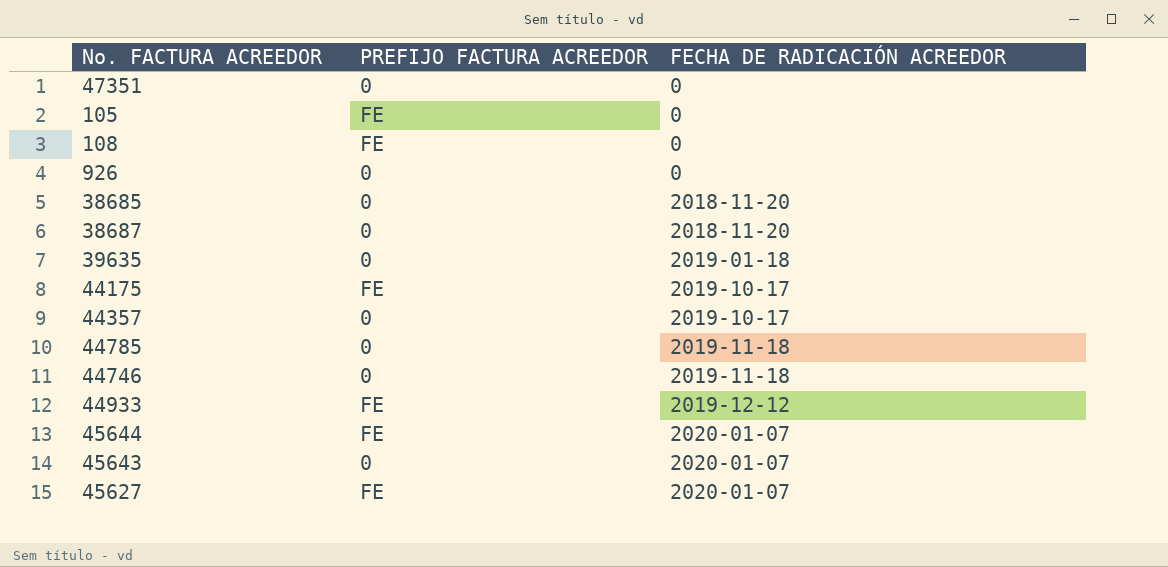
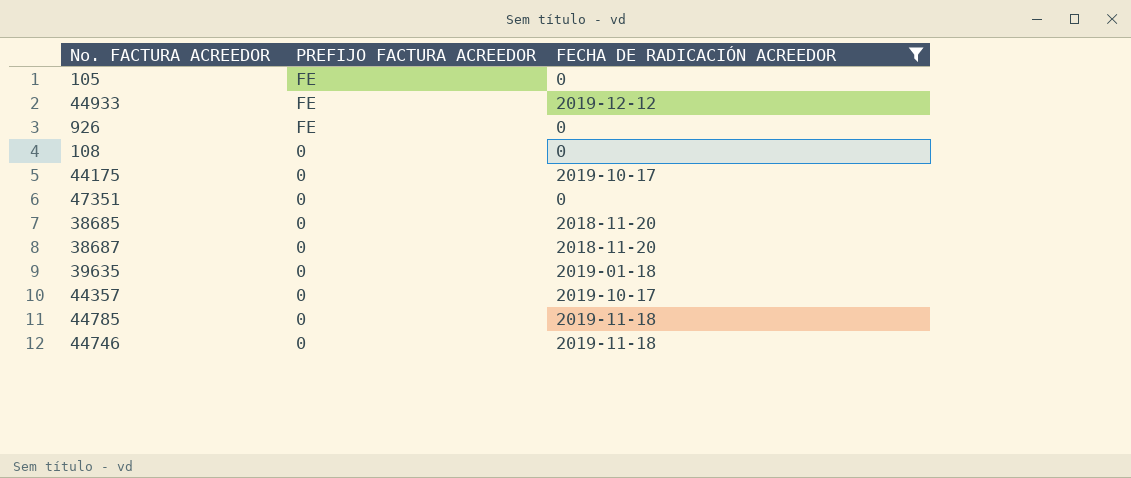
filter: none -> FECHA DE RADICACIÓN ACREEDOR != 2020-01-07
row order: FECHA DE RADICACIÓN ACREEDOR ascending -> PREFIJO FACTURA ACREEDOR descending
926 | PREFIJO FACTURA ACREEDOR: 0 -> FE
108 | PREFIJO FACTURA ACREEDOR: FE -> 0
44175 | PREFIJO FACTURA ACREEDOR: FE -> 0

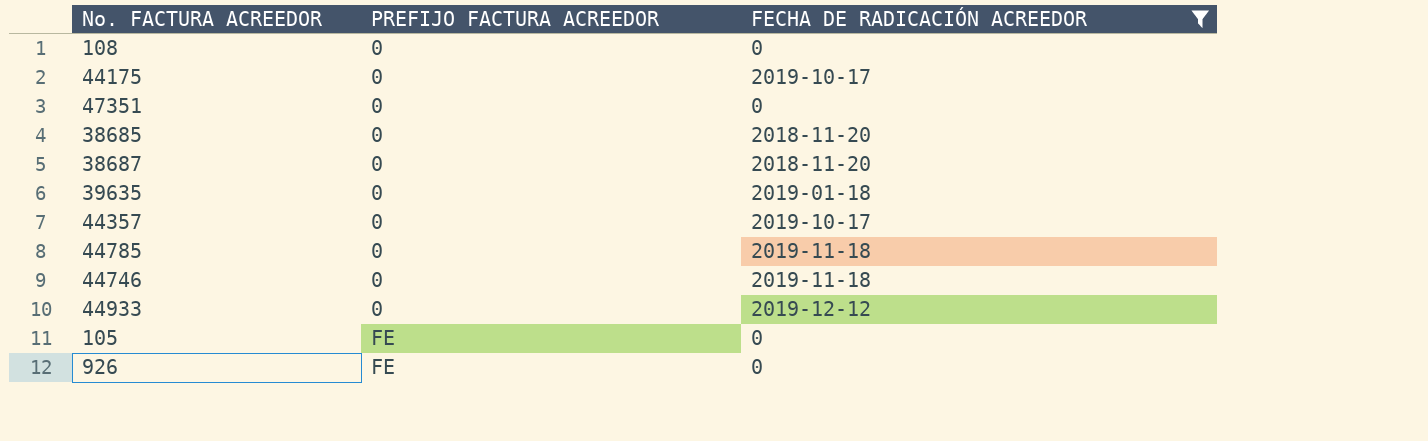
row order: PREFIJO FACTURA ACREEDOR descending -> PREFIJO FACTURA ACREEDOR ascending
44933 | PREFIJO FACTURA ACREEDOR: FE -> 0

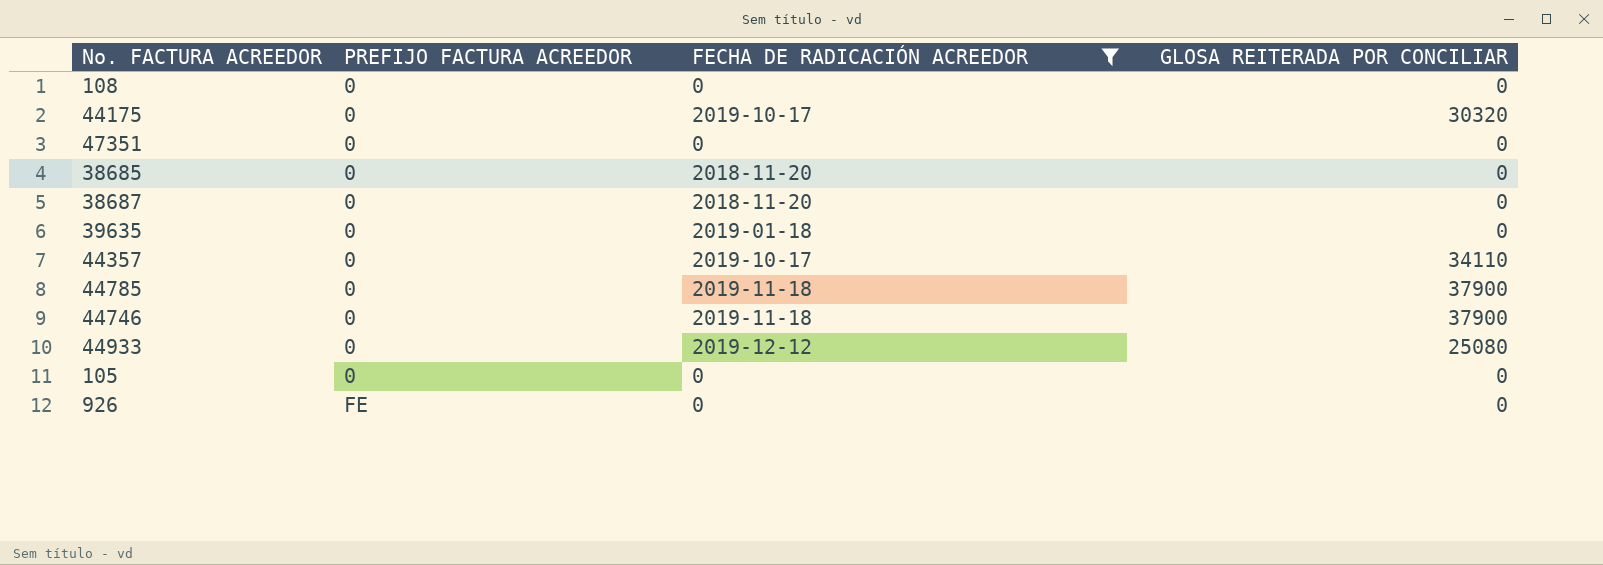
column GLOSA REITERADA POR CONCILIAR | position: none -> 4
105 | PREFIJO FACTURA ACREEDOR: FE -> 0

